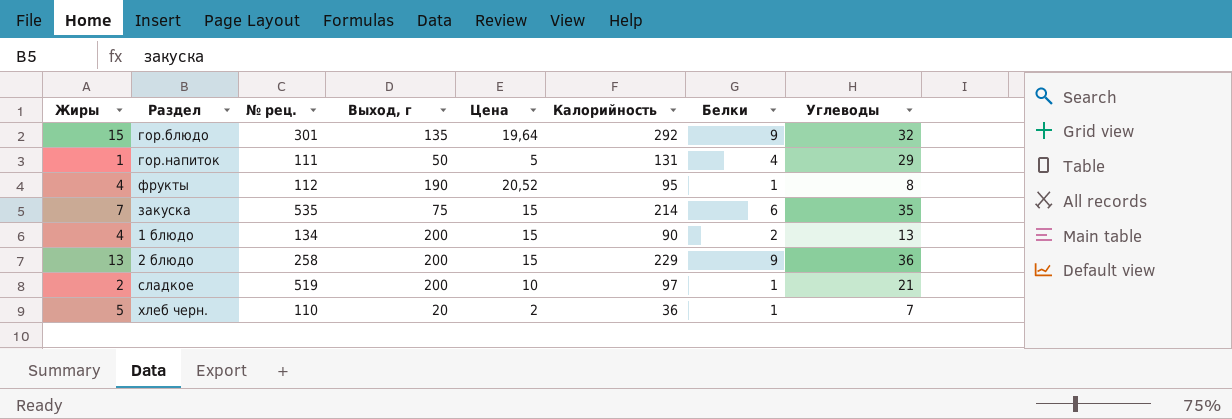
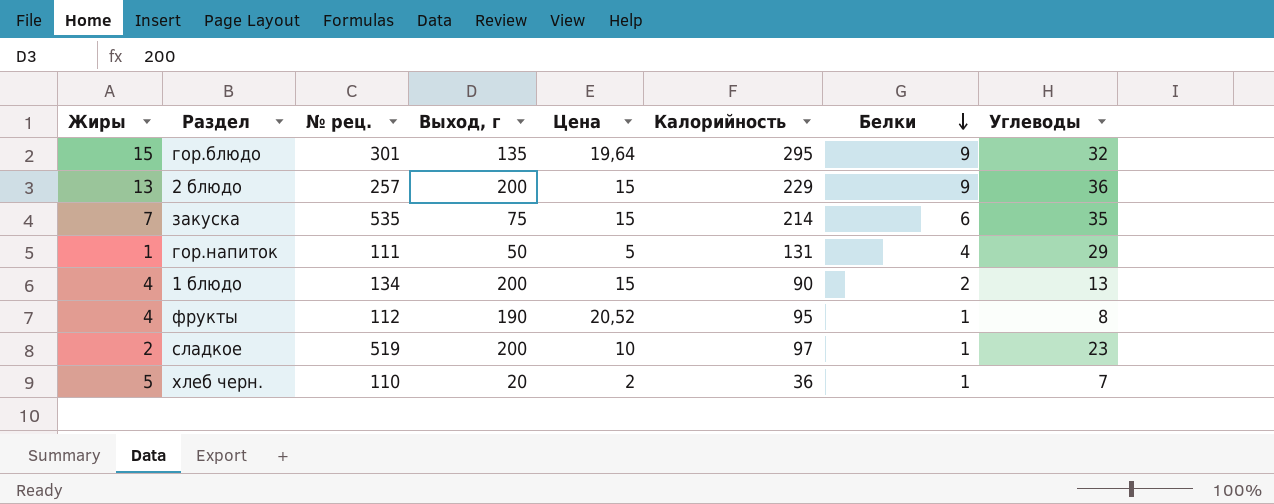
row order: none -> Белки descending
гор.блюдо | Калорийность: 292 -> 295
2 блюдо | № рец.: 258 -> 257
сладкое | Углеводы: 21 -> 23

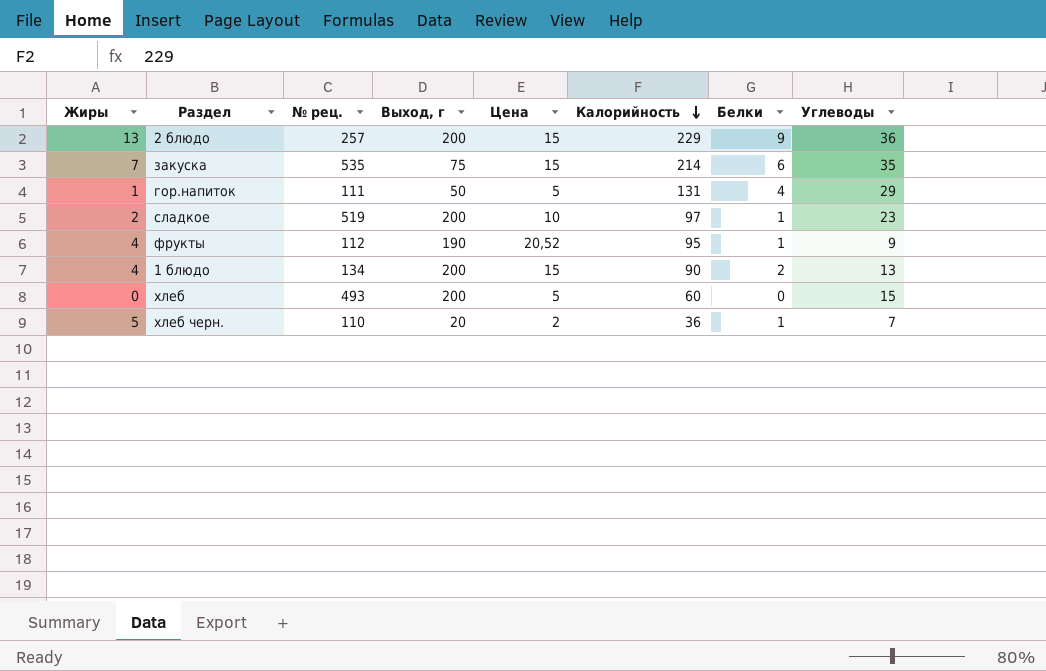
row order: Белки descending -> Калорийность descending
row гор.блюдо: 15 | 301 | 135 | 19,64 | 295 | 9 | 32 -> none
фрукты | Углеводы: 8 -> 9
row хлеб: none -> 0 | 493 | 200 | 5 | 60 | 0 | 15

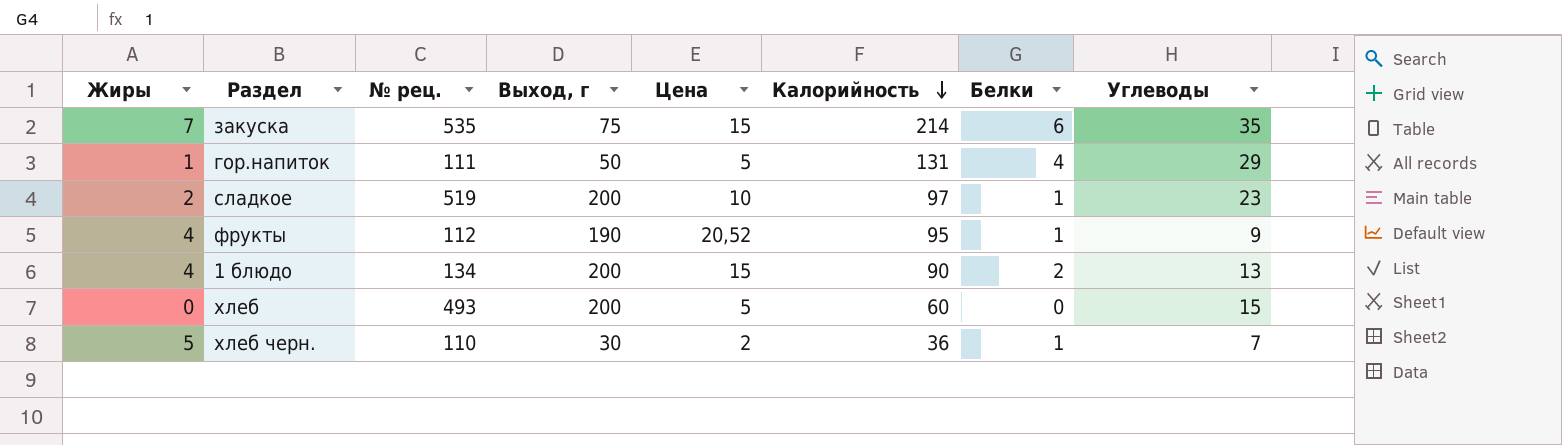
row 2 блюдо: 13 | 257 | 200 | 15 | 229 | 9 | 36 -> none
хлеб черн. | Выход, г: 20 -> 30

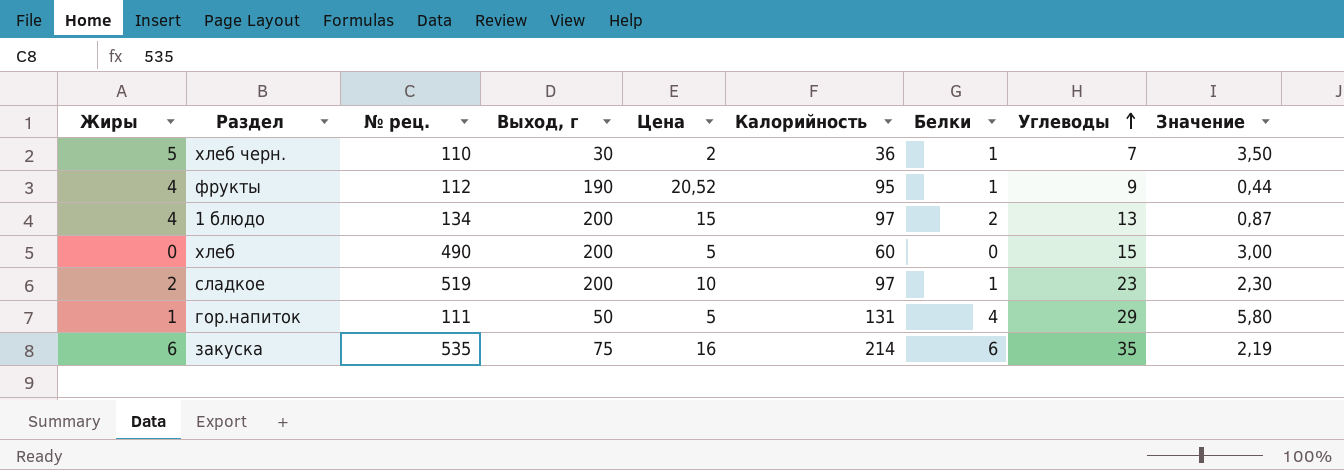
row order: Калорийность descending -> Углеводы ascending
column Значение | formula: none -> [Углеводы] / [Цена]
1 блюдо | Калорийность: 90 -> 97
хлеб | № рец.: 493 -> 490
закуска | Жиры: 7 -> 6
закуска | Цена: 15 -> 16

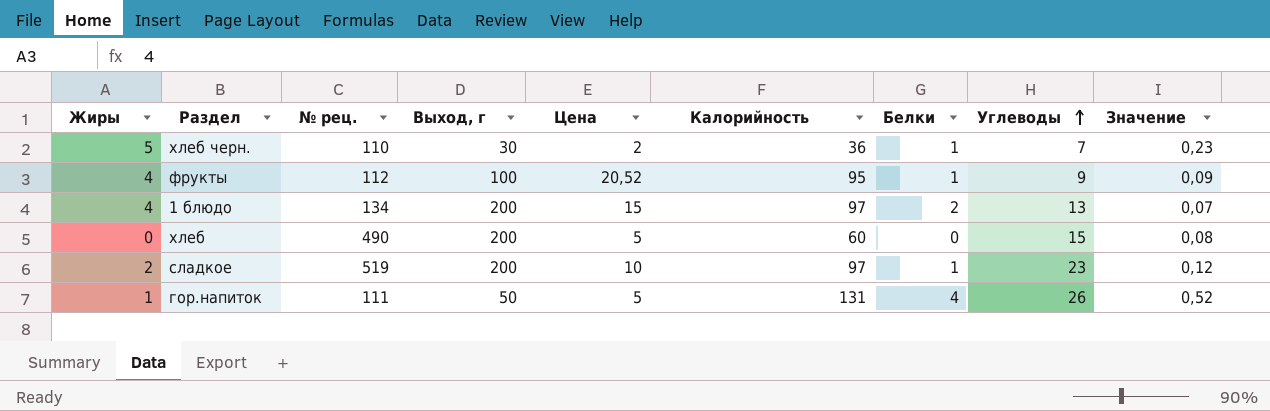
column Значение | formula: [Углеводы] / [Цена] -> [Углеводы] / [Выход, г]
row закуска: 6 | 535 | 75 | 16 | 214 | 6 | 35 | 2,19 -> none
фрукты | Выход, г: 190 -> 100
гор.напиток | Углеводы: 29 -> 26

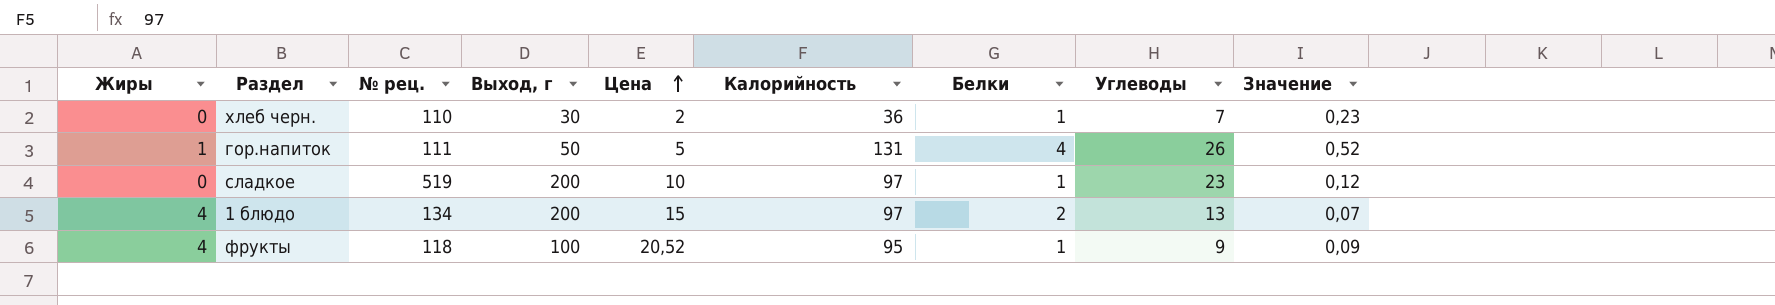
row order: Углеводы ascending -> Цена ascending
row хлеб: 0 | 490 | 200 | 5 | 60 | 0 | 15 | 0,08 -> none
хлеб черн. | Жиры: 5 -> 0
сладкое | Жиры: 2 -> 0
фрукты | № рец.: 112 -> 118

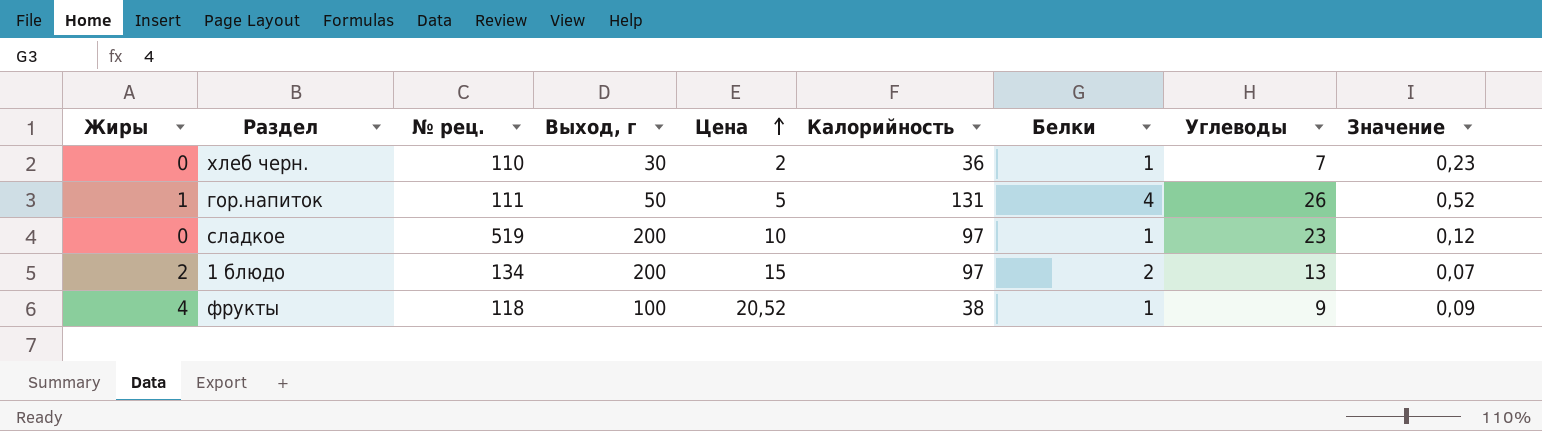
1 блюдо | Жиры: 4 -> 2
фрукты | Калорийность: 95 -> 38

